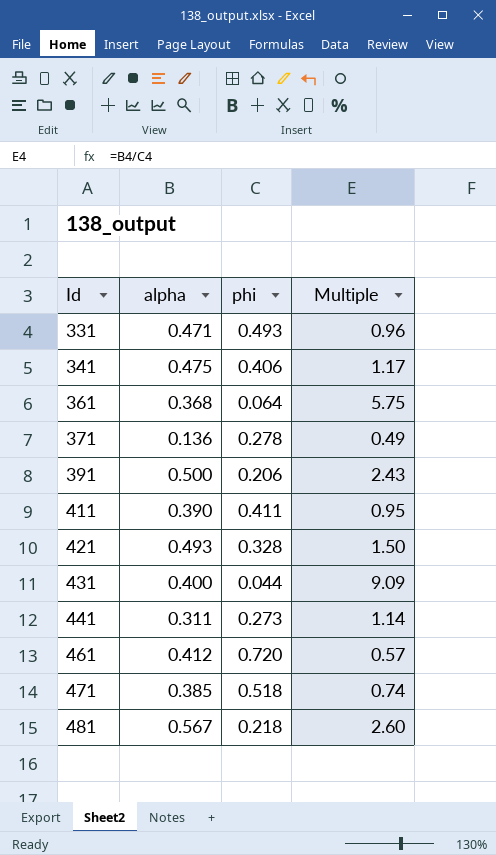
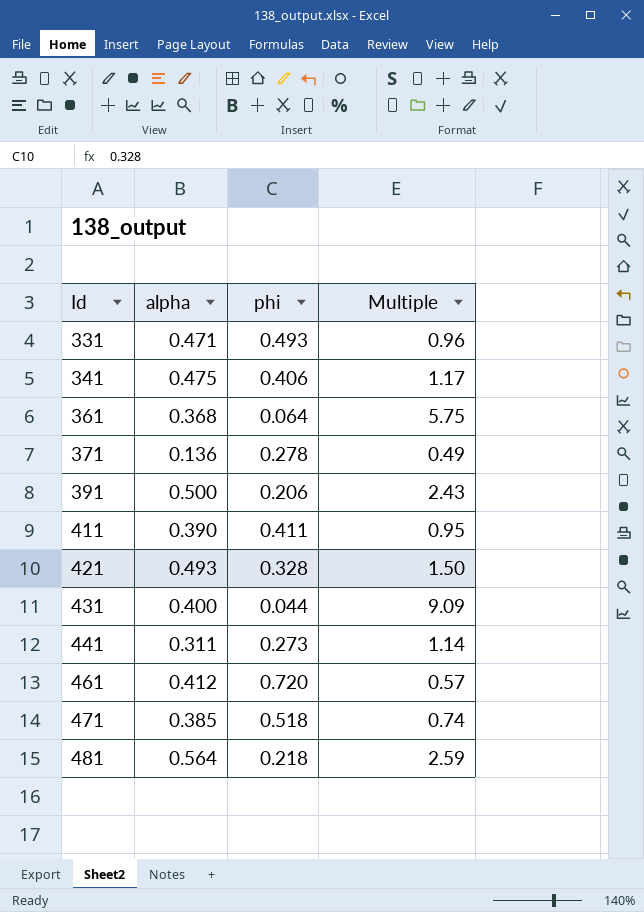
481 | alpha: 0.567 -> 0.564
481 | Multiple: 2.60 -> 2.59

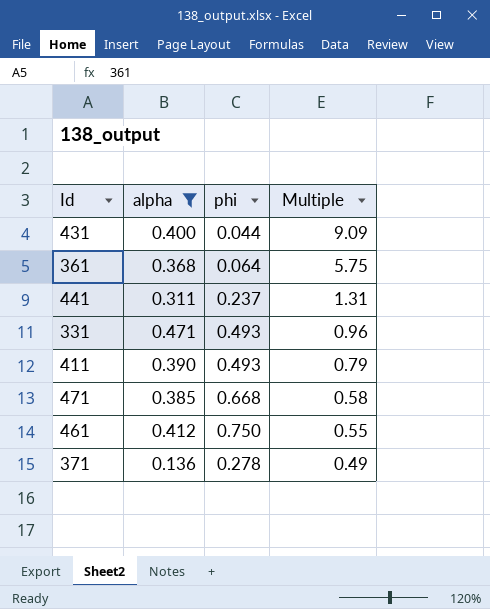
filter: none -> alpha <= 0.471
row order: Id ascending -> Multiple descending
441 | phi: 0.273 -> 0.237
441 | Multiple: 1.14 -> 1.31
411 | phi: 0.411 -> 0.493
411 | Multiple: 0.95 -> 0.79
471 | phi: 0.518 -> 0.668
471 | Multiple: 0.74 -> 0.58
461 | phi: 0.720 -> 0.750
461 | Multiple: 0.57 -> 0.55

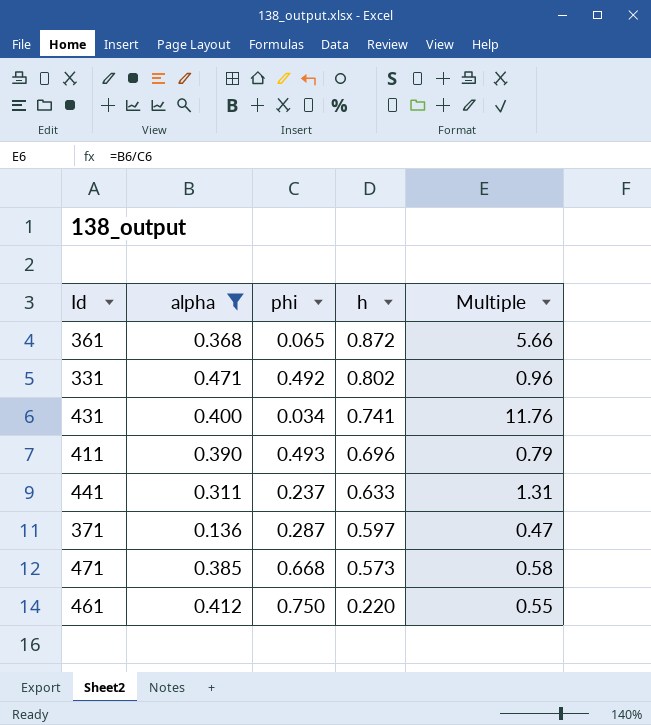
row order: Multiple descending -> h descending
column h | position: none -> 4
361 | phi: 0.064 -> 0.065
361 | Multiple: 5.75 -> 5.66
331 | phi: 0.493 -> 0.492
431 | phi: 0.044 -> 0.034
431 | Multiple: 9.09 -> 11.76
371 | phi: 0.278 -> 0.287
371 | Multiple: 0.49 -> 0.47

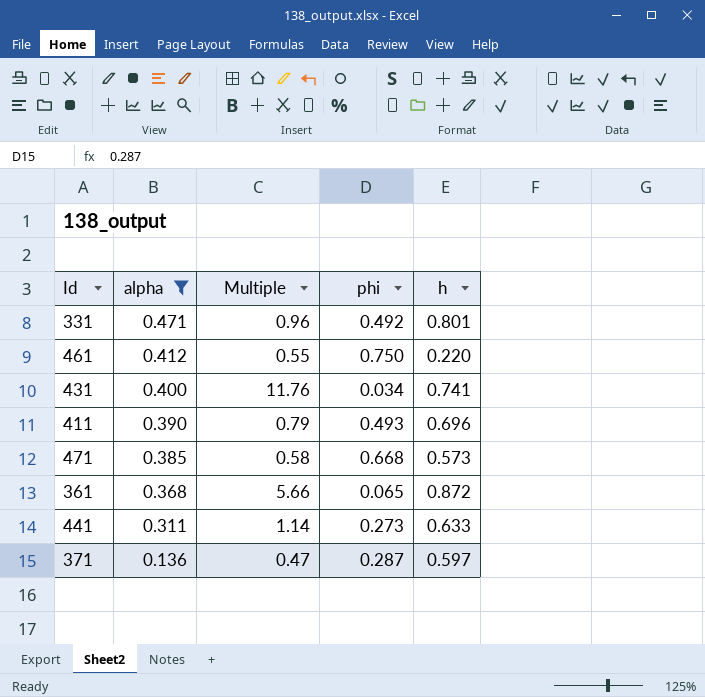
row order: h descending -> alpha descending
column Multiple | position: 5 -> 3
331 | h: 0.802 -> 0.801
441 | Multiple: 1.31 -> 1.14
441 | phi: 0.237 -> 0.273

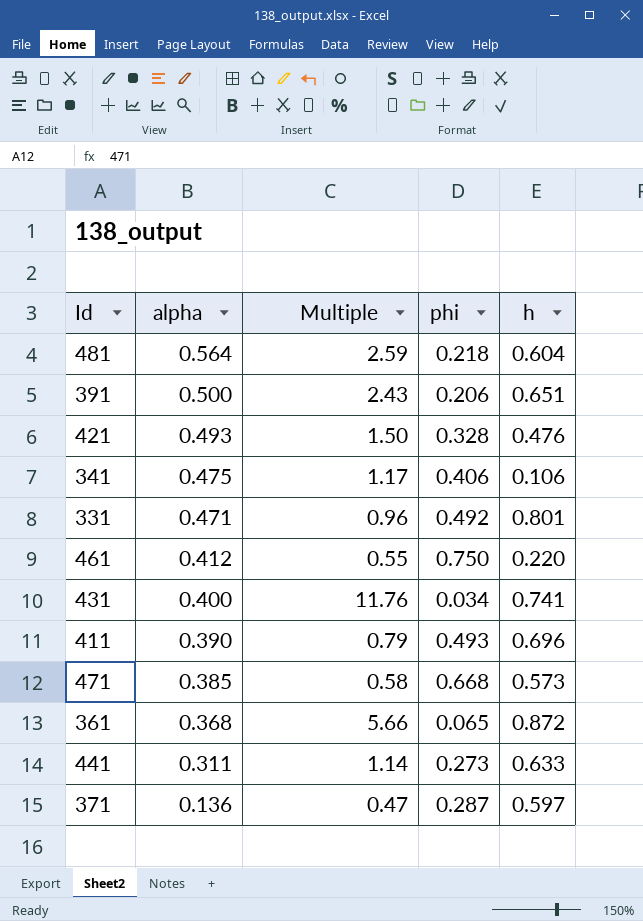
filter: alpha <= 0.471 -> none

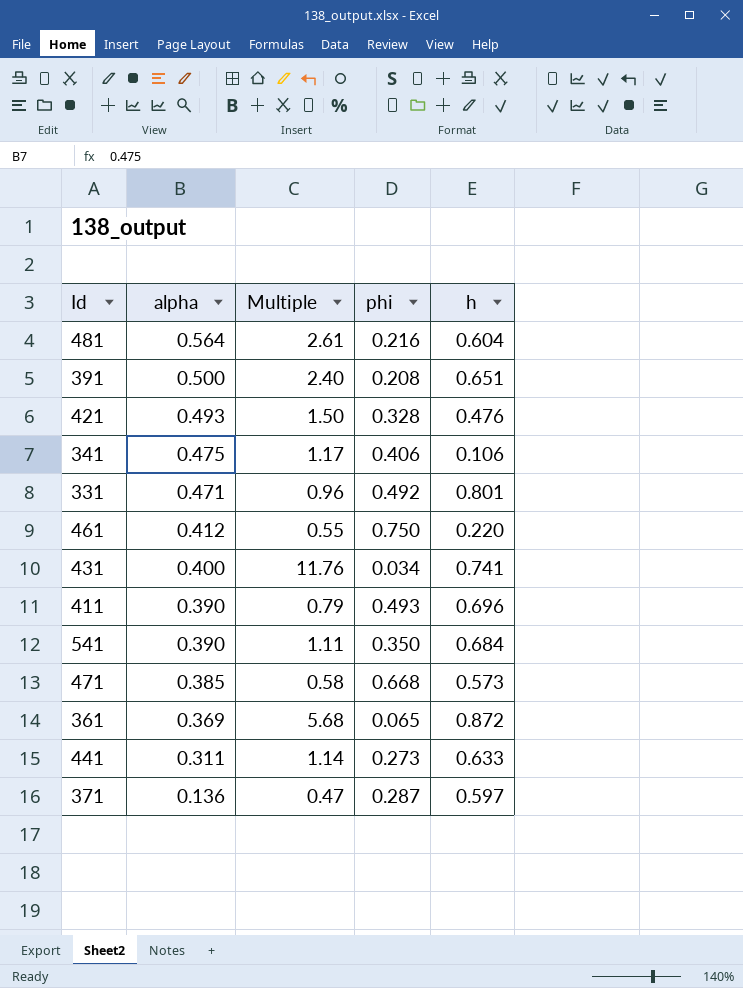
481 | Multiple: 2.59 -> 2.61
481 | phi: 0.218 -> 0.216
391 | Multiple: 2.43 -> 2.40
391 | phi: 0.206 -> 0.208
row 541: none -> 0.390 | 1.11 | 0.350 | 0.684
361 | alpha: 0.368 -> 0.369
361 | Multiple: 5.66 -> 5.68

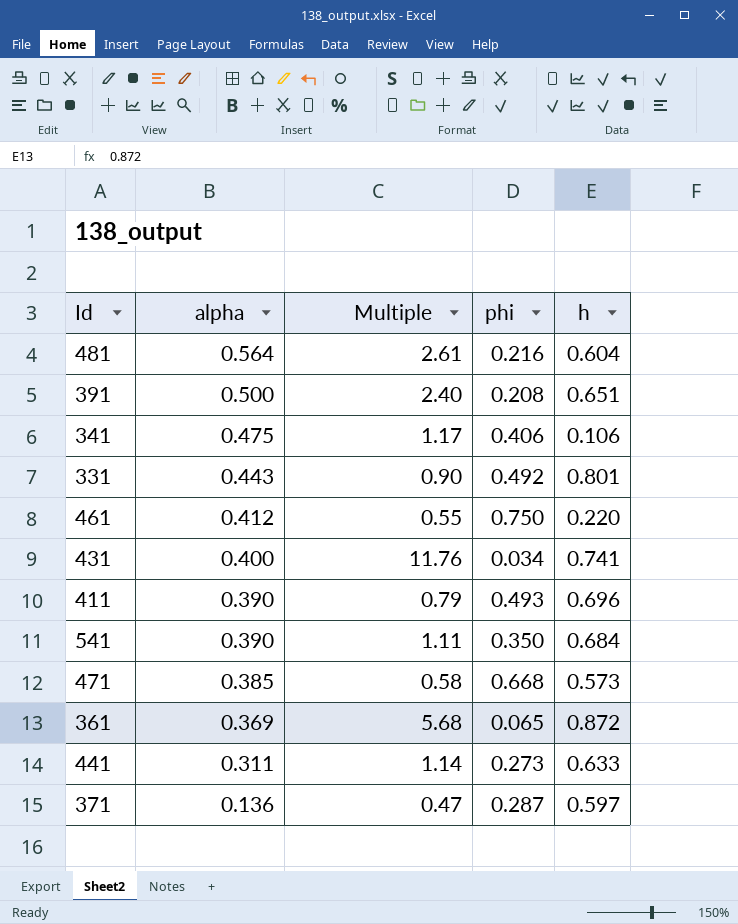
row 421: 0.493 | 1.50 | 0.328 | 0.476 -> none
331 | alpha: 0.471 -> 0.443
331 | Multiple: 0.96 -> 0.90

